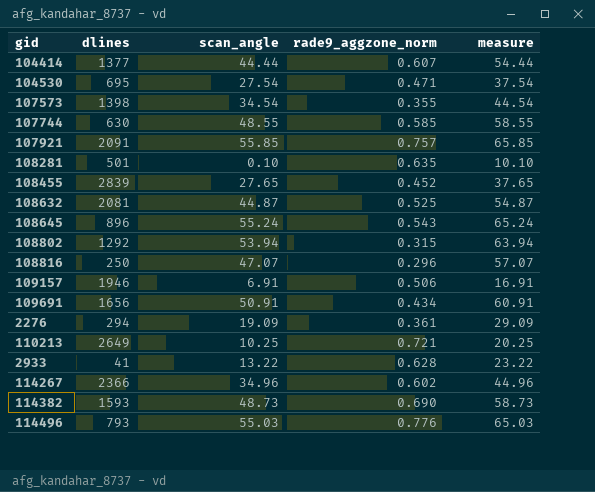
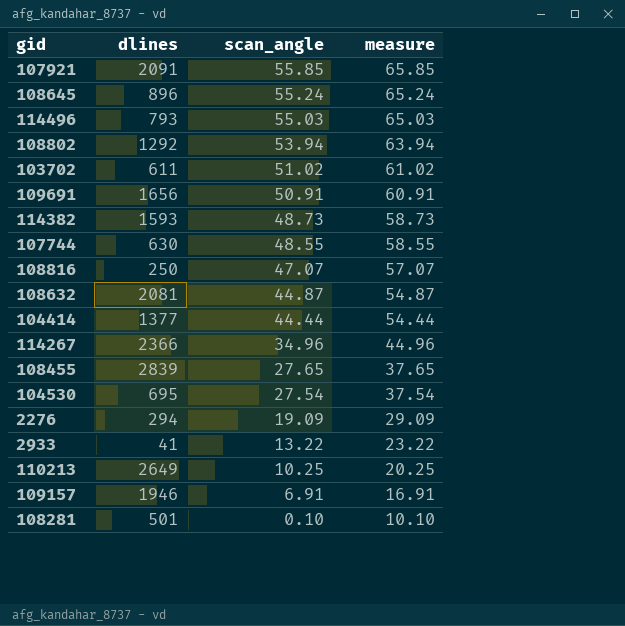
row order: none -> scan_angle descending
column rade9_aggzone_norm | position: 4 -> none
row 107573: 1398 | 34.54 | 0.355 | 44.54 -> none
row 103702: none -> 611 | 51.02 | 61.02

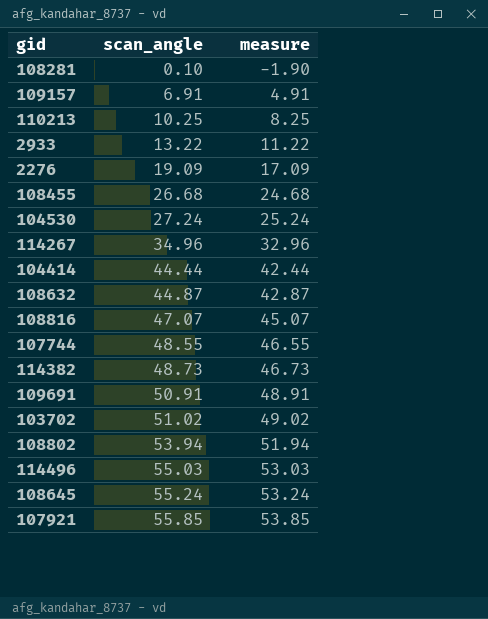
row order: scan_angle descending -> scan_angle ascending
column dlines | position: 2 -> none
column measure | formula: [scan_angle] + 10 -> [scan_angle] - 2
108455 | scan_angle: 27.65 -> 26.68
104530 | scan_angle: 27.54 -> 27.24

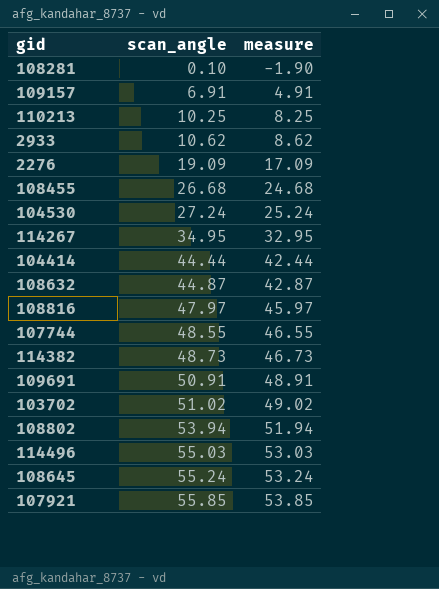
2933 | scan_angle: 13.22 -> 10.62
2933 | measure: 11.22 -> 8.62
114267 | scan_angle: 34.96 -> 34.95
114267 | measure: 32.96 -> 32.95
108816 | scan_angle: 47.07 -> 47.97
108816 | measure: 45.07 -> 45.97

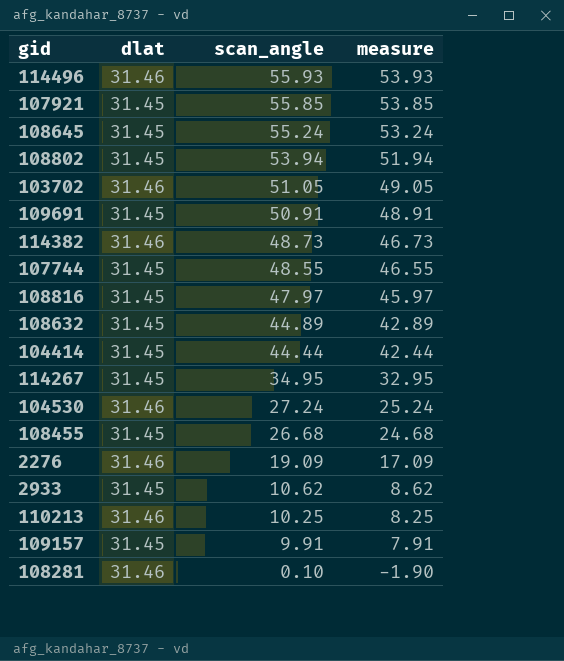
row order: scan_angle ascending -> scan_angle descending
column dlat | position: none -> 2
114496 | scan_angle: 55.03 -> 55.93
114496 | measure: 53.03 -> 53.93
103702 | scan_angle: 51.02 -> 51.05
103702 | measure: 49.02 -> 49.05
108632 | scan_angle: 44.87 -> 44.89
108632 | measure: 42.87 -> 42.89
109157 | scan_angle: 6.91 -> 9.91
109157 | measure: 4.91 -> 7.91

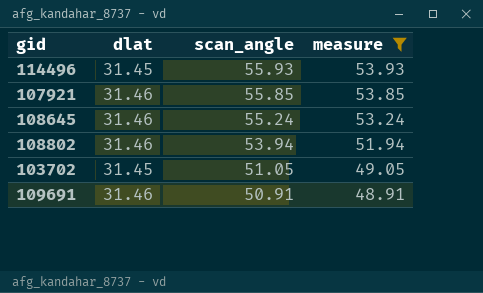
filter: none -> measure >= 48.91
114496 | dlat: 31.46 -> 31.45
107921 | dlat: 31.45 -> 31.46
108645 | dlat: 31.45 -> 31.46
108802 | dlat: 31.45 -> 31.46
103702 | dlat: 31.46 -> 31.45
109691 | dlat: 31.45 -> 31.46

